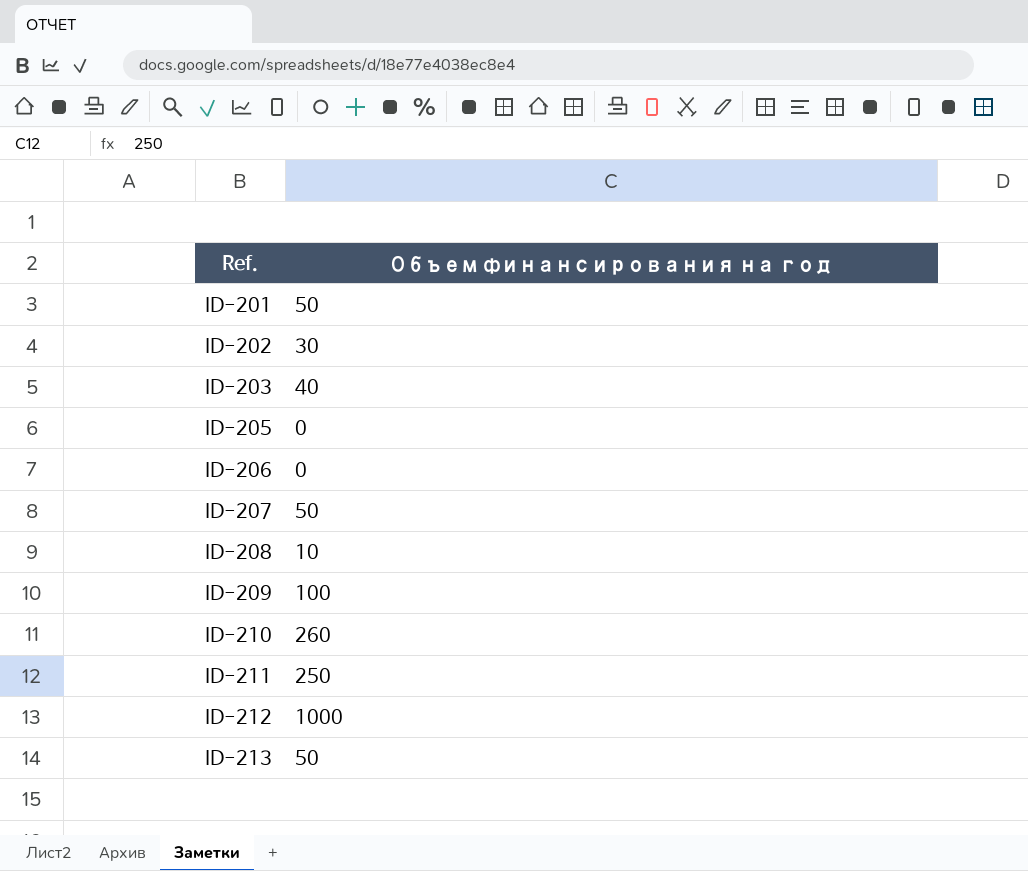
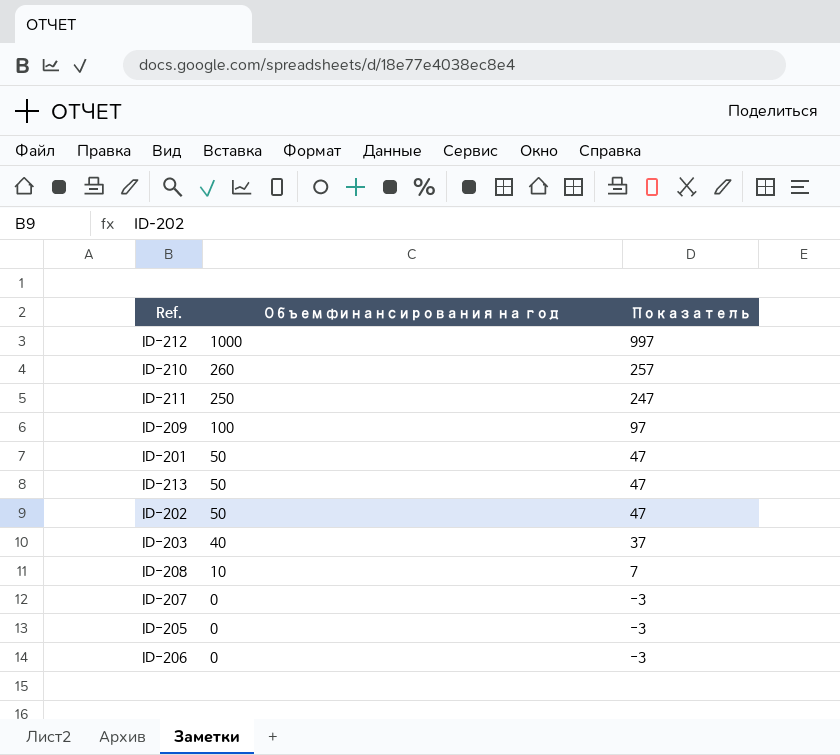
row order: Ref. ascending -> Объем финансирования на год descending
column Показатель | formula: none -> [Объем финансирования на год] - 3
ID-202 | Объем финансирования на год: 30 -> 50
ID-207 | Объем финансирования на год: 50 -> 0

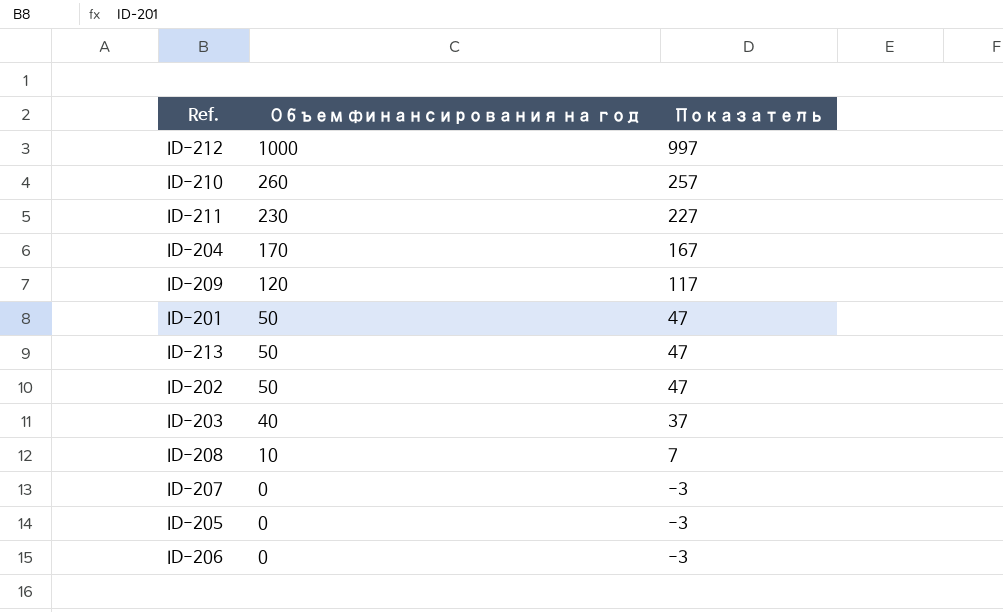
ID-211 | Объем финансирования на год: 250 -> 230
ID-211 | Показатель: 247 -> 227
row ID-204: none -> 170 | 167
ID-209 | Объем финансирования на год: 100 -> 120
ID-209 | Показатель: 97 -> 117

